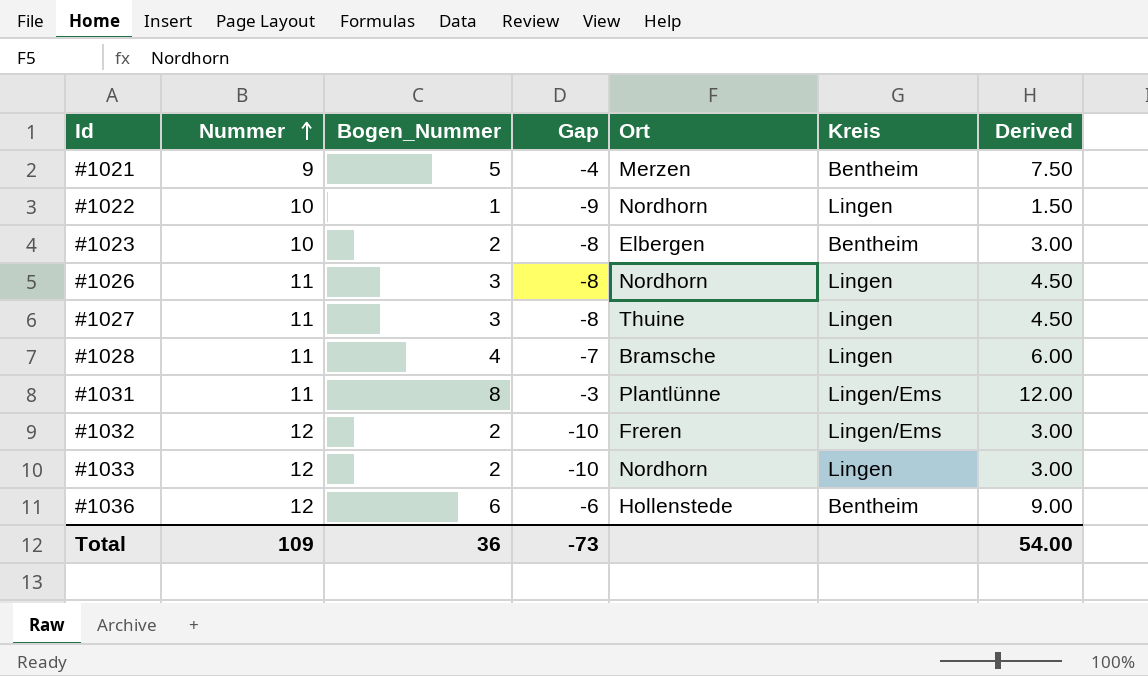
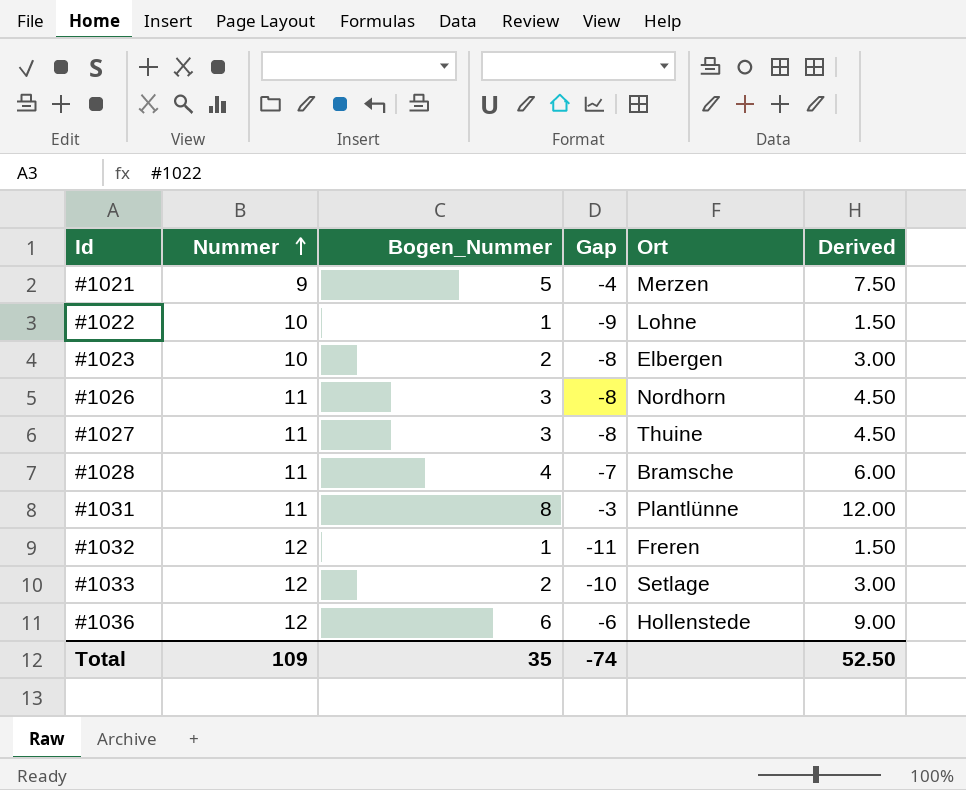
column Kreis | position: 6 -> none
#1022 | Ort: Nordhorn -> Lohne
#1032 | Bogen_Nummer: 2 -> 1
#1032 | Gap: -10 -> -11
#1032 | Derived: 3.00 -> 1.50
#1033 | Ort: Nordhorn -> Setlage
Total | Bogen_Nummer: 36 -> 35
Total | Gap: -73 -> -74
Total | Derived: 54.00 -> 52.50

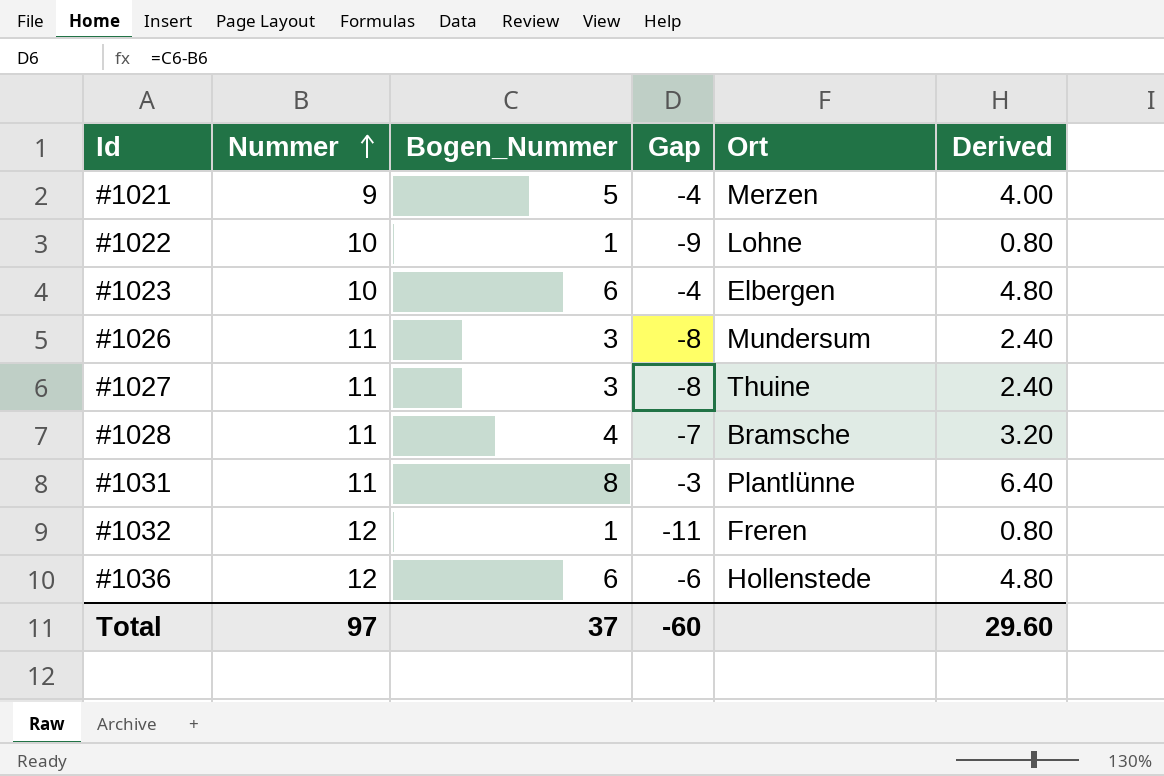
column Derived | formula: [Bogen_Nummer] * 1.5 -> [Bogen_Nummer] * 0.8
row #1033: 12 | 2 | -10 | Setlage | 3.00 -> none
#1023 | Bogen_Nummer: 2 -> 6
#1023 | Gap: -8 -> -4
#1026 | Ort: Nordhorn -> Mundersum
Total | Nummer: 109 -> 97
Total | Bogen_Nummer: 35 -> 37
Total | Gap: -74 -> -60
Total | Derived: 52.50 -> 29.60

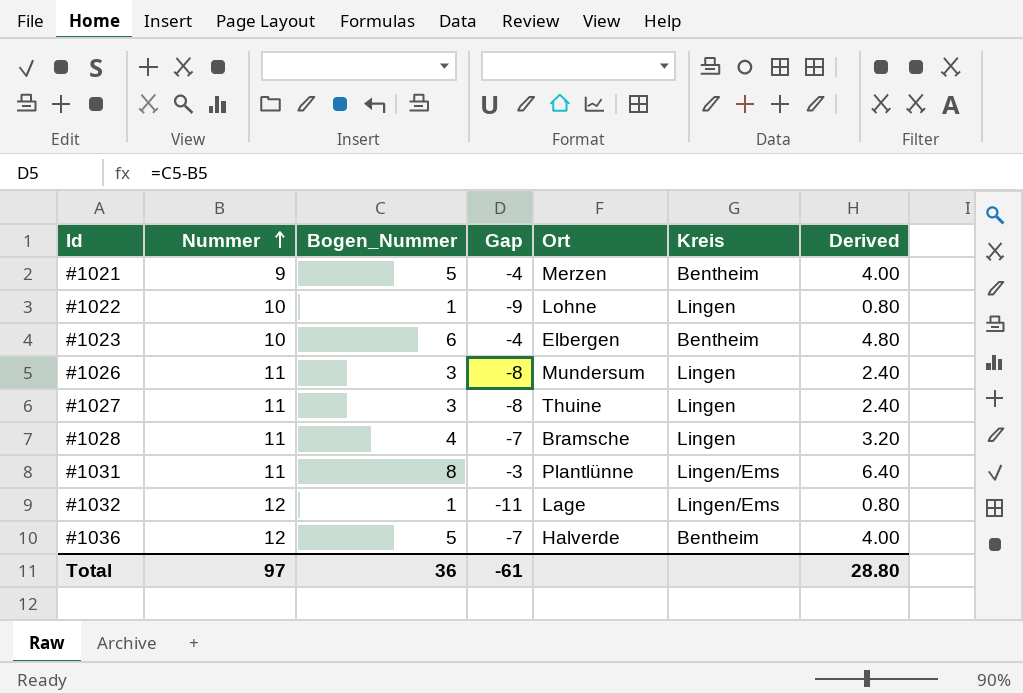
column Kreis | position: none -> 6
#1032 | Ort: Freren -> Lage
#1036 | Bogen_Nummer: 6 -> 5
#1036 | Gap: -6 -> -7
#1036 | Ort: Hollenstede -> Halverde
#1036 | Derived: 4.80 -> 4.00
Total | Bogen_Nummer: 37 -> 36
Total | Gap: -60 -> -61
Total | Derived: 29.60 -> 28.80

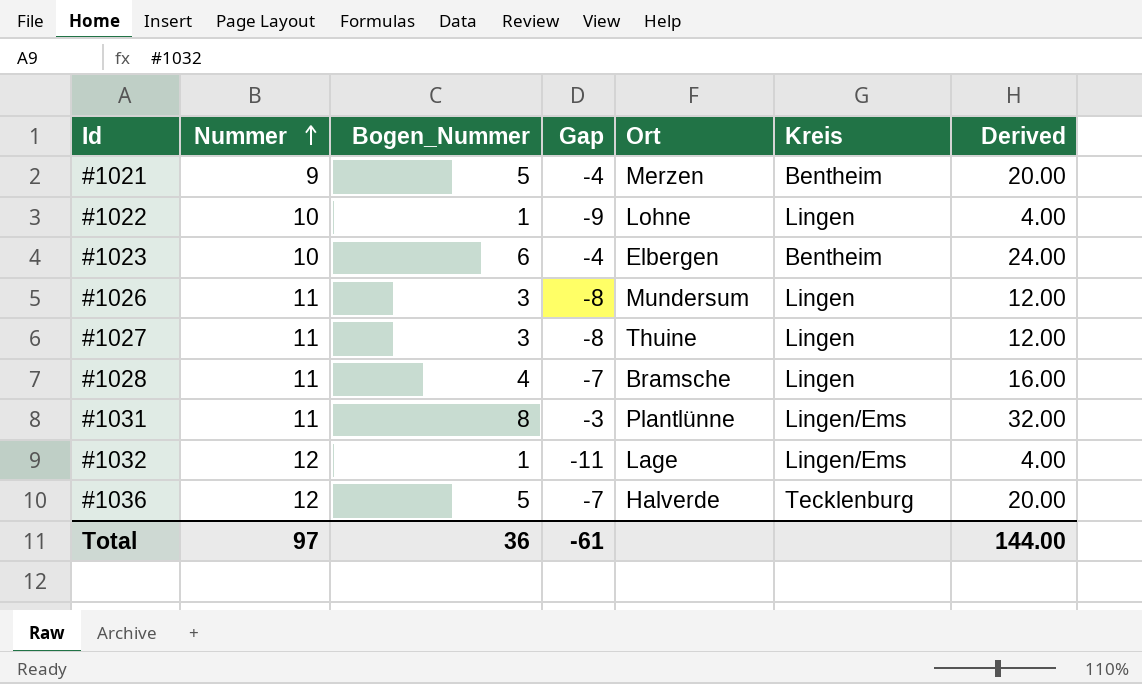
column Derived | formula: [Bogen_Nummer] * 0.8 -> [Bogen_Nummer] * 4
#1036 | Kreis: Bentheim -> Tecklenburg
Total | Derived: 28.80 -> 144.00

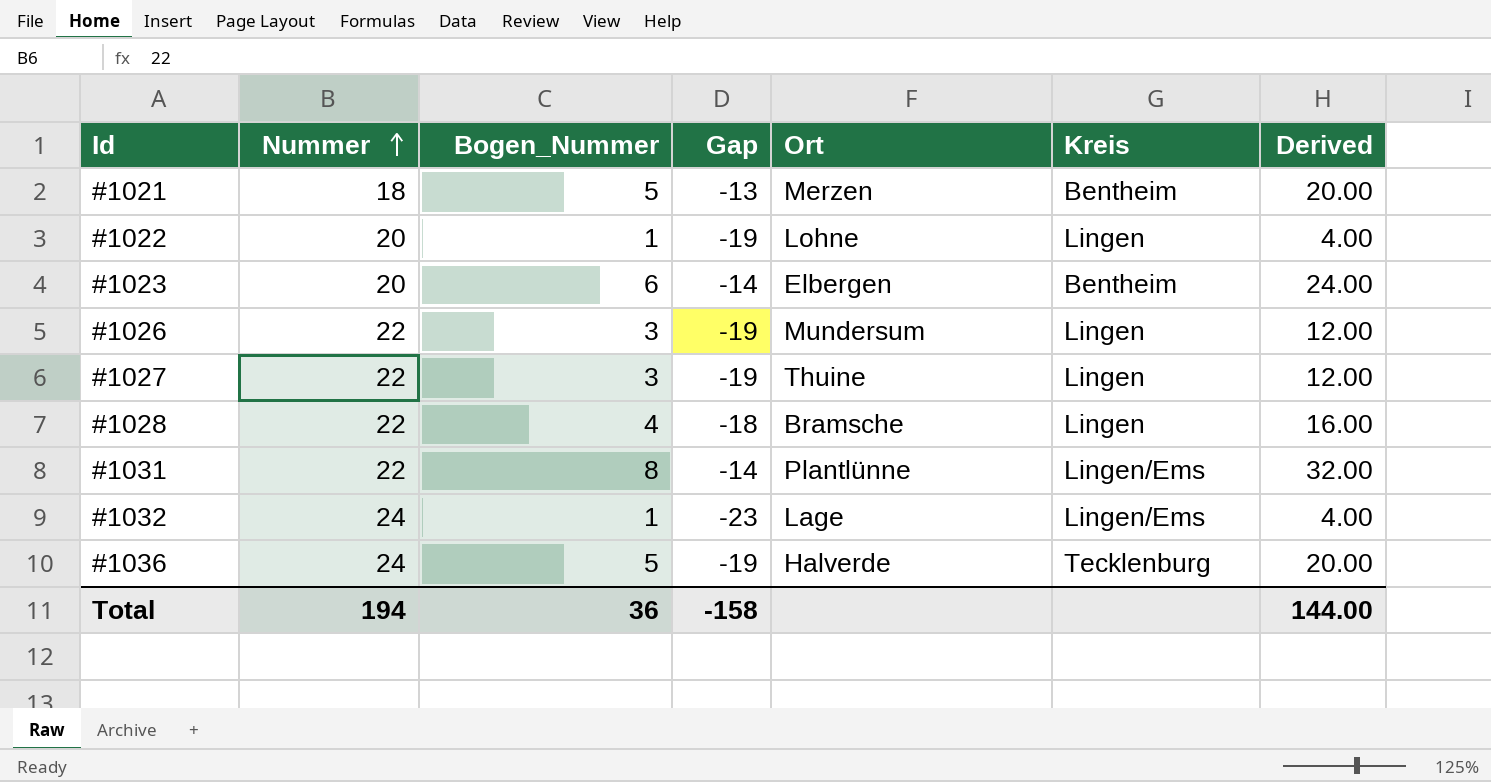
#1021 | Nummer: 9 -> 18
#1021 | Gap: -4 -> -13
#1022 | Nummer: 10 -> 20
#1022 | Gap: -9 -> -19
#1023 | Nummer: 10 -> 20
#1023 | Gap: -4 -> -14
#1026 | Nummer: 11 -> 22
#1026 | Gap: -8 -> -19
#1027 | Nummer: 11 -> 22
#1027 | Gap: -8 -> -19
#1028 | Nummer: 11 -> 22
#1028 | Gap: -7 -> -18
#1031 | Nummer: 11 -> 22
#1031 | Gap: -3 -> -14
#1032 | Nummer: 12 -> 24
#1032 | Gap: -11 -> -23
#1036 | Nummer: 12 -> 24
#1036 | Gap: -7 -> -19
Total | Nummer: 97 -> 194
Total | Gap: -61 -> -158

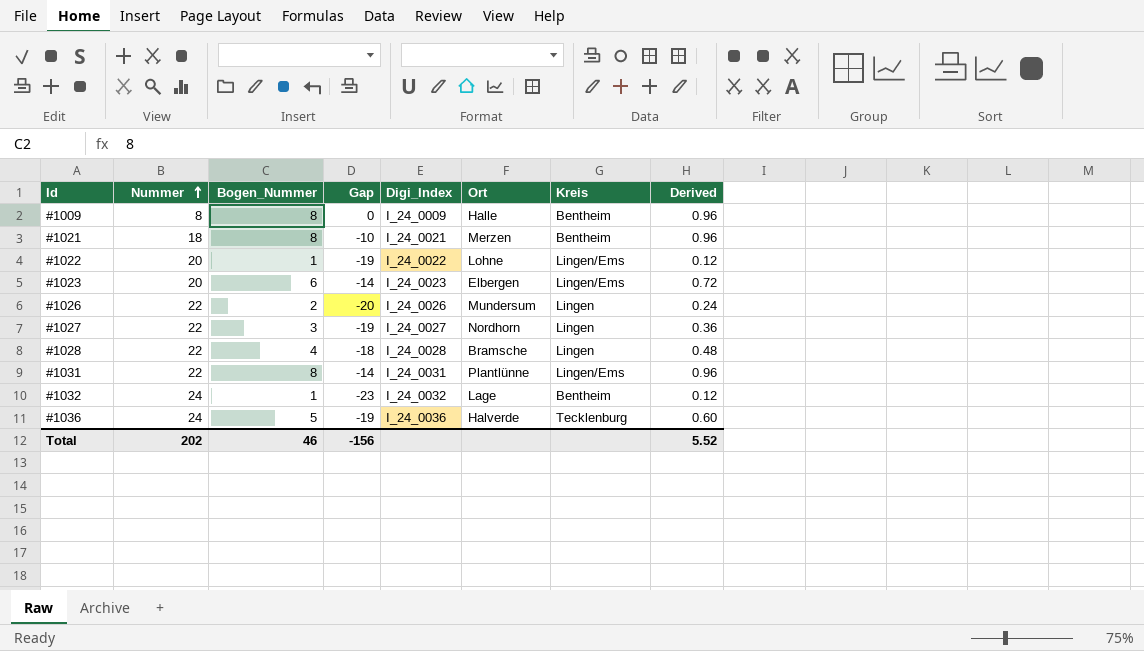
column Digi_Index | position: none -> 5
column Derived | formula: [Bogen_Nummer] * 4 -> [Bogen_Nummer] * 0.12
row #1009: none -> 8 | 8 | 0 | I_24_0009 | Halle | Bentheim | 0.96
#1021 | Bogen_Nummer: 5 -> 8
#1021 | Gap: -13 -> -10
#1022 | Kreis: Lingen -> Lingen/Ems
#1023 | Kreis: Bentheim -> Lingen/Ems
#1026 | Bogen_Nummer: 3 -> 2
#1026 | Gap: -19 -> -20
#1027 | Ort: Thuine -> Nordhorn
#1032 | Kreis: Lingen/Ems -> Bentheim
Total | Nummer: 194 -> 202
Total | Bogen_Nummer: 36 -> 46
Total | Gap: -158 -> -156
Total | Derived: 144.00 -> 5.52

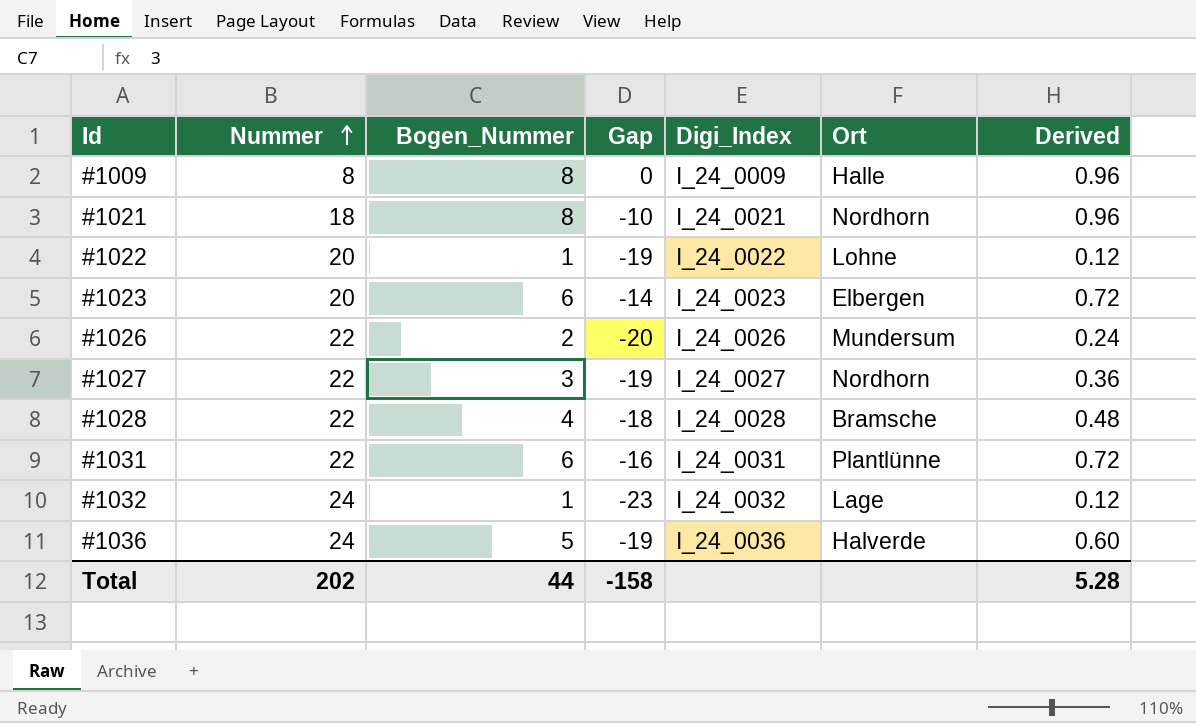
column Kreis | position: 7 -> none
#1021 | Ort: Merzen -> Nordhorn
#1031 | Bogen_Nummer: 8 -> 6
#1031 | Gap: -14 -> -16
#1031 | Derived: 0.96 -> 0.72
Total | Bogen_Nummer: 46 -> 44
Total | Gap: -156 -> -158
Total | Derived: 5.52 -> 5.28

